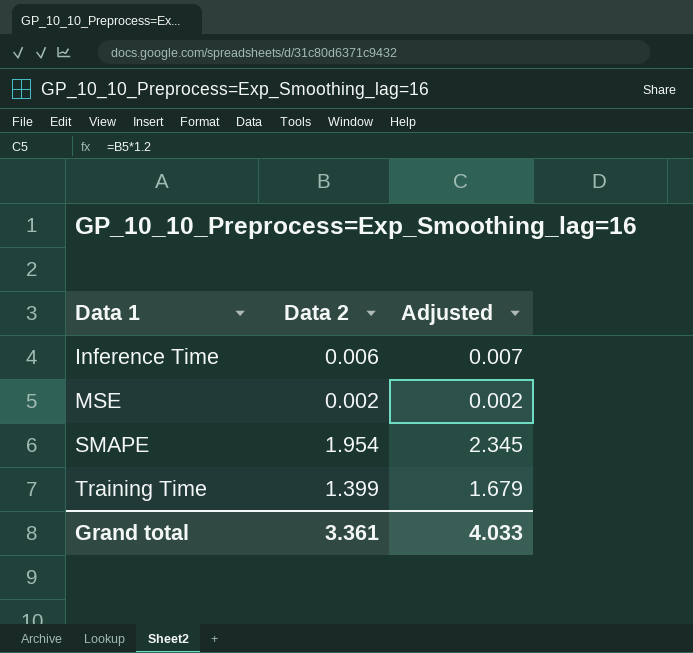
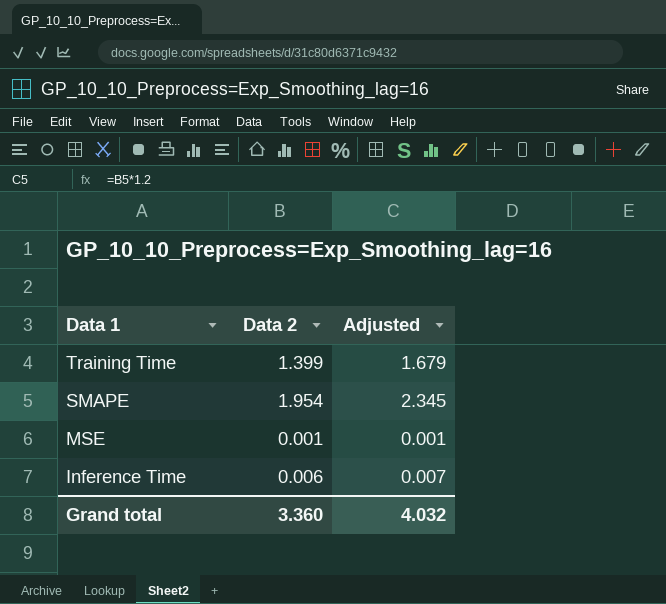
row order: Data 1 ascending -> Data 1 descending
MSE | Data 2: 0.002 -> 0.001
MSE | Adjusted: 0.002 -> 0.001
Grand total | Data 2: 3.361 -> 3.360
Grand total | Adjusted: 4.033 -> 4.032

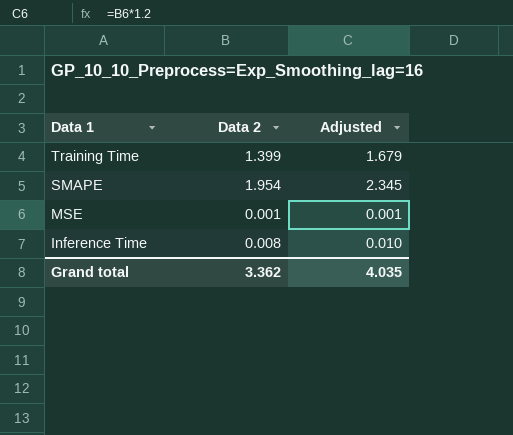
Inference Time | Data 2: 0.006 -> 0.008
Inference Time | Adjusted: 0.007 -> 0.010
Grand total | Data 2: 3.360 -> 3.362
Grand total | Adjusted: 4.032 -> 4.035

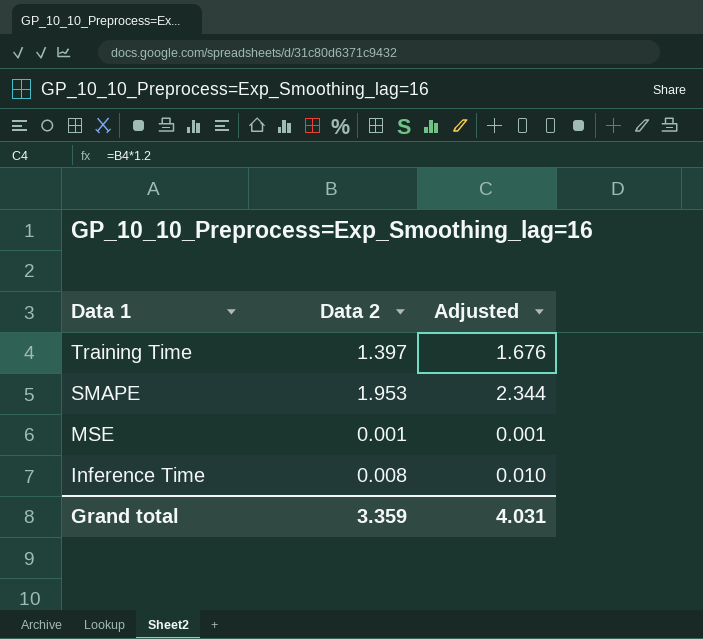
Training Time | Data 2: 1.399 -> 1.397
Training Time | Adjusted: 1.679 -> 1.676
SMAPE | Data 2: 1.954 -> 1.953
SMAPE | Adjusted: 2.345 -> 2.344
Grand total | Data 2: 3.362 -> 3.359
Grand total | Adjusted: 4.035 -> 4.031

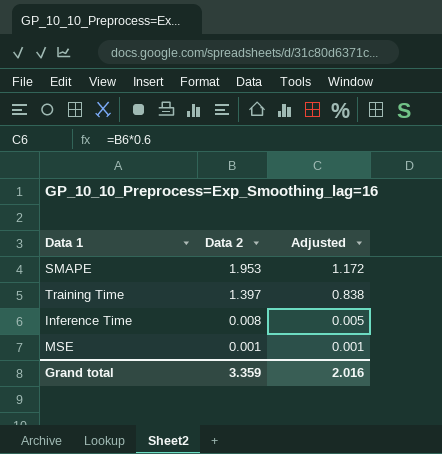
row order: Data 1 descending -> Data 2 descending
column Adjusted | formula: [Data 2] * 1.2 -> [Data 2] * 0.6
Grand total | Adjusted: 4.031 -> 2.016

